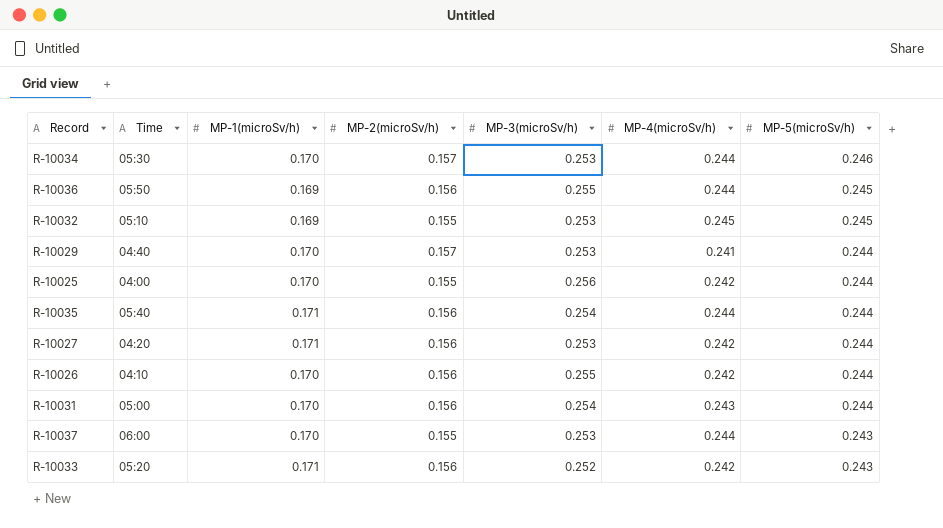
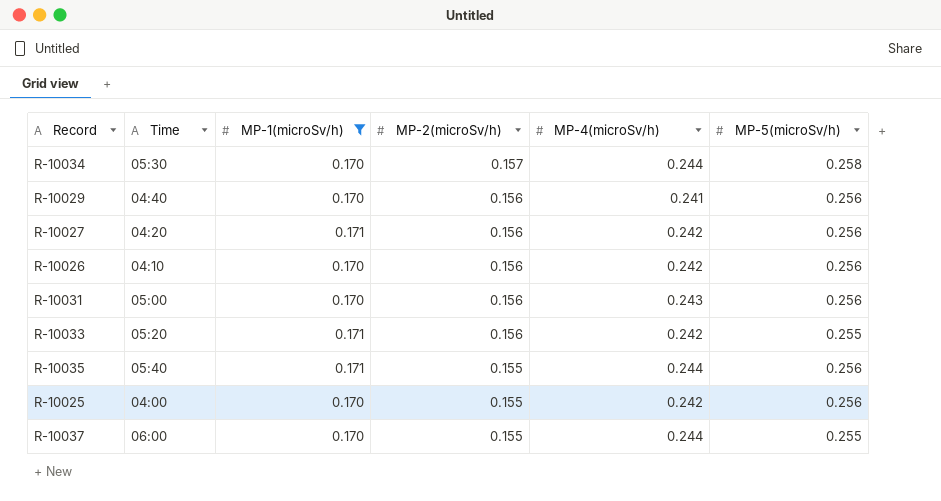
filter: none -> MP-1(microSv/h) != 0.169
row order: MP-5(microSv/h) descending -> MP-2(microSv/h) descending
column MP-3(microSv/h) | position: 5 -> none
R-10034 | MP-5(microSv/h): 0.246 -> 0.258
R-10029 | MP-2(microSv/h): 0.157 -> 0.156
R-10029 | MP-5(microSv/h): 0.244 -> 0.256
R-10027 | MP-5(microSv/h): 0.244 -> 0.256
R-10026 | MP-5(microSv/h): 0.244 -> 0.256
R-10031 | MP-5(microSv/h): 0.244 -> 0.256
R-10033 | MP-5(microSv/h): 0.243 -> 0.255
R-10035 | MP-2(microSv/h): 0.156 -> 0.155
R-10035 | MP-5(microSv/h): 0.244 -> 0.256
R-10025 | MP-5(microSv/h): 0.244 -> 0.256
R-10037 | MP-5(microSv/h): 0.243 -> 0.255

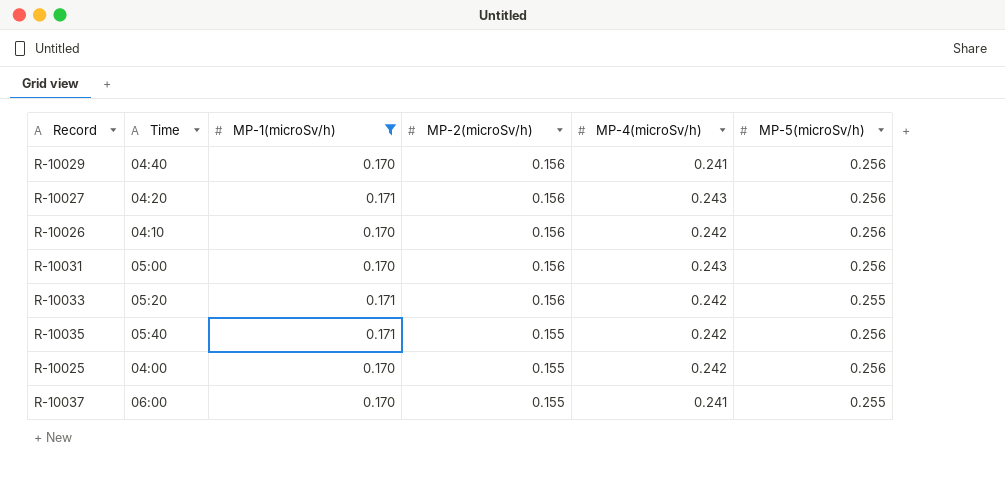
row R-10034: 05:30 | 0.170 | 0.157 | 0.244 | 0.258 -> none
R-10027 | MP-4(microSv/h): 0.242 -> 0.243
R-10035 | MP-4(microSv/h): 0.244 -> 0.242
R-10037 | MP-4(microSv/h): 0.244 -> 0.241

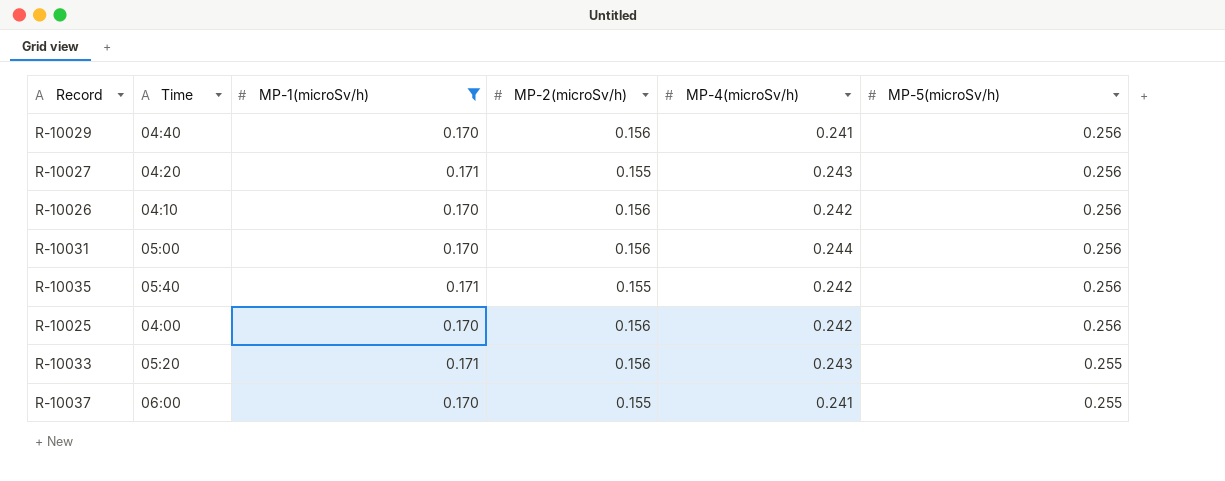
row order: MP-2(microSv/h) descending -> MP-5(microSv/h) descending
R-10027 | MP-2(microSv/h): 0.156 -> 0.155
R-10031 | MP-4(microSv/h): 0.243 -> 0.244
R-10025 | MP-2(microSv/h): 0.155 -> 0.156
R-10033 | MP-4(microSv/h): 0.242 -> 0.243

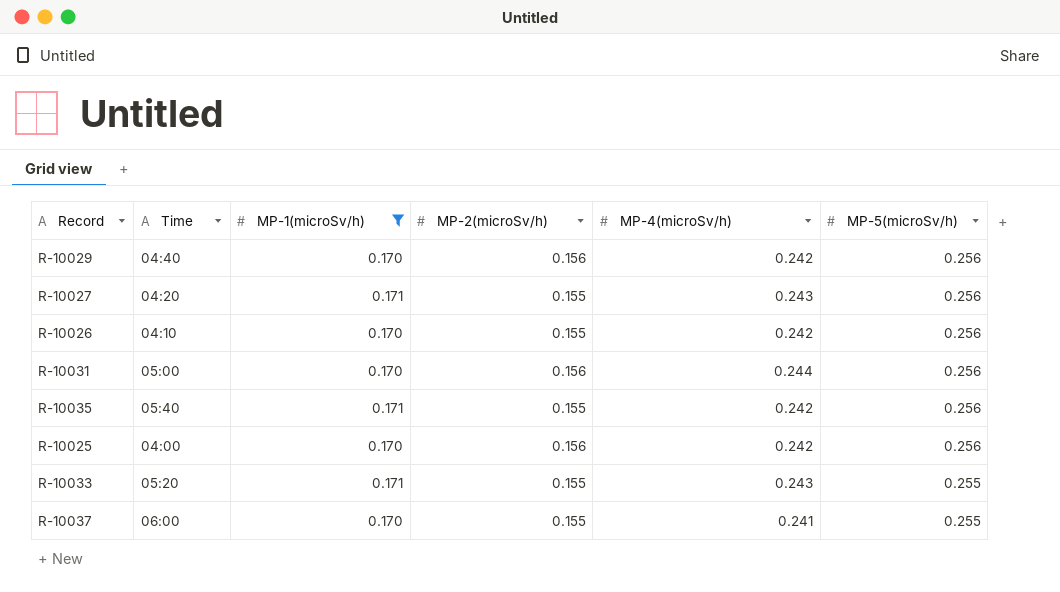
R-10029 | MP-4(microSv/h): 0.241 -> 0.242
R-10026 | MP-2(microSv/h): 0.156 -> 0.155
R-10033 | MP-2(microSv/h): 0.156 -> 0.155

